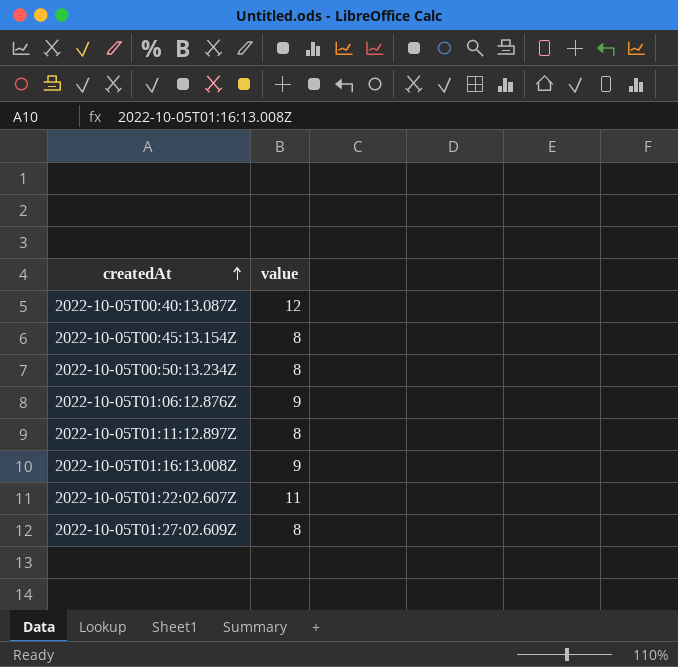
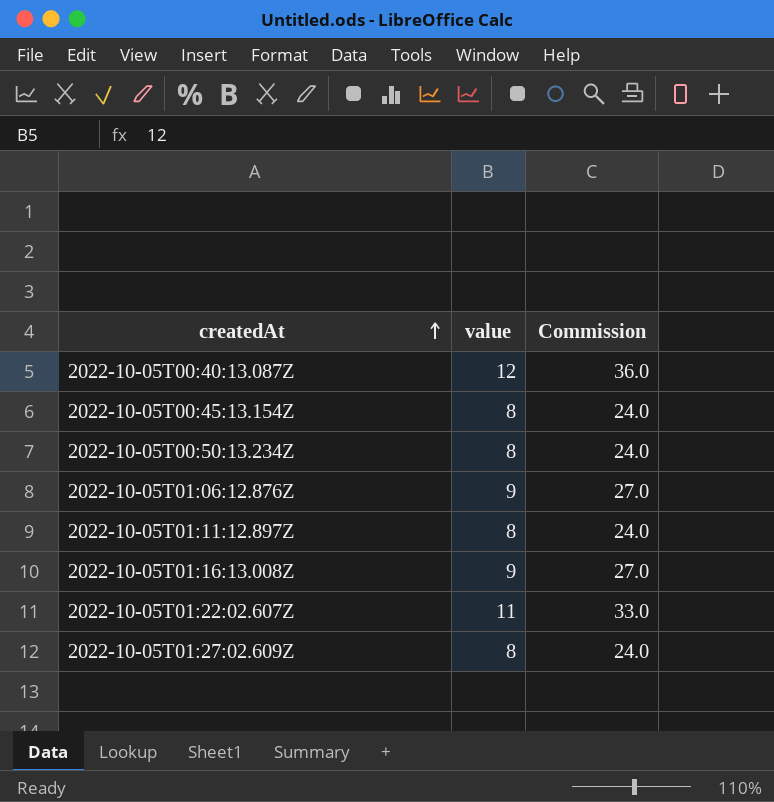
column Commission | formula: none -> [value] * 3

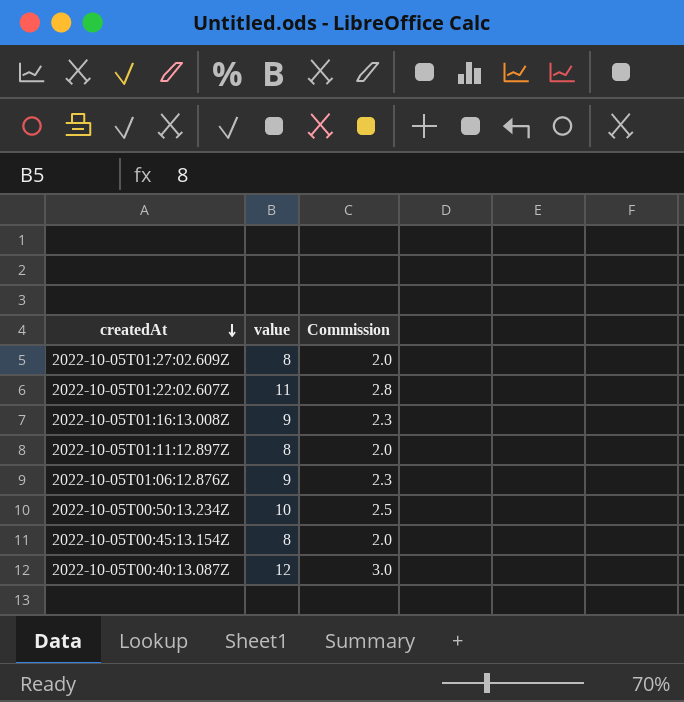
row order: createdAt ascending -> createdAt descending
column Commission | formula: [value] * 3 -> [value] * 0.25
2022-10-05T00:50:13.234Z | value: 8 -> 10

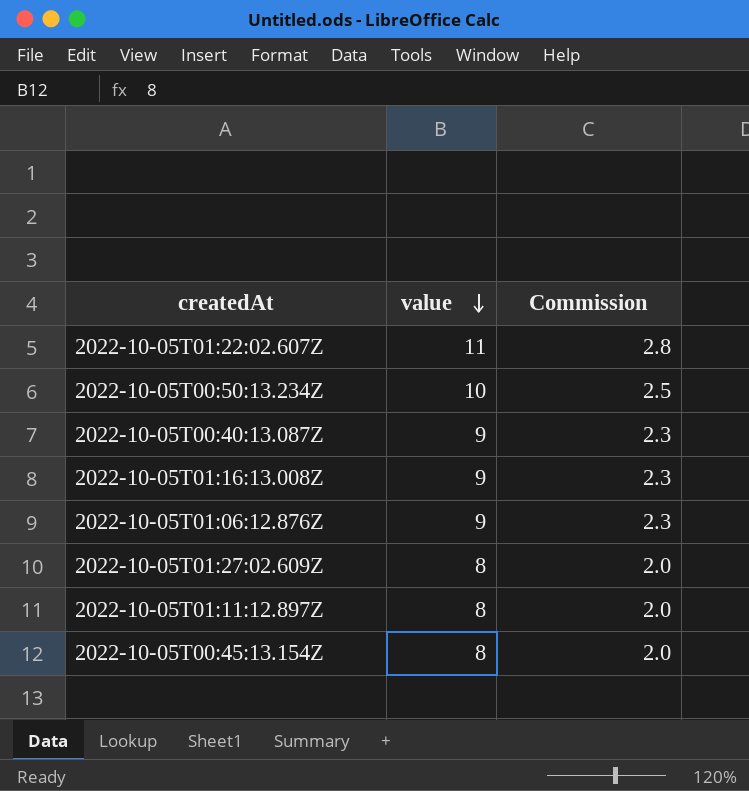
row order: createdAt descending -> value descending
2022-10-05T00:40:13.087Z | value: 12 -> 9
2022-10-05T00:40:13.087Z | Commission: 3.0 -> 2.3

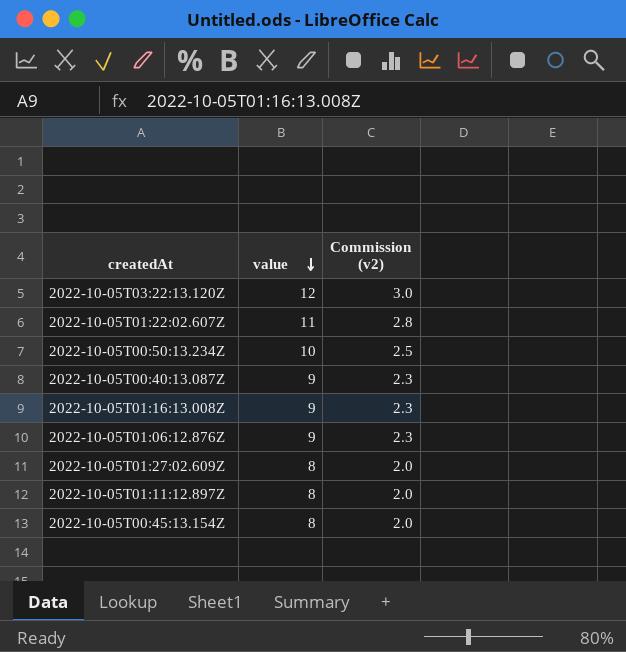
column name: Commission -> Commission (v2)
row 2022-10-05T03:22:13.120Z: none -> 12 | 3.0

